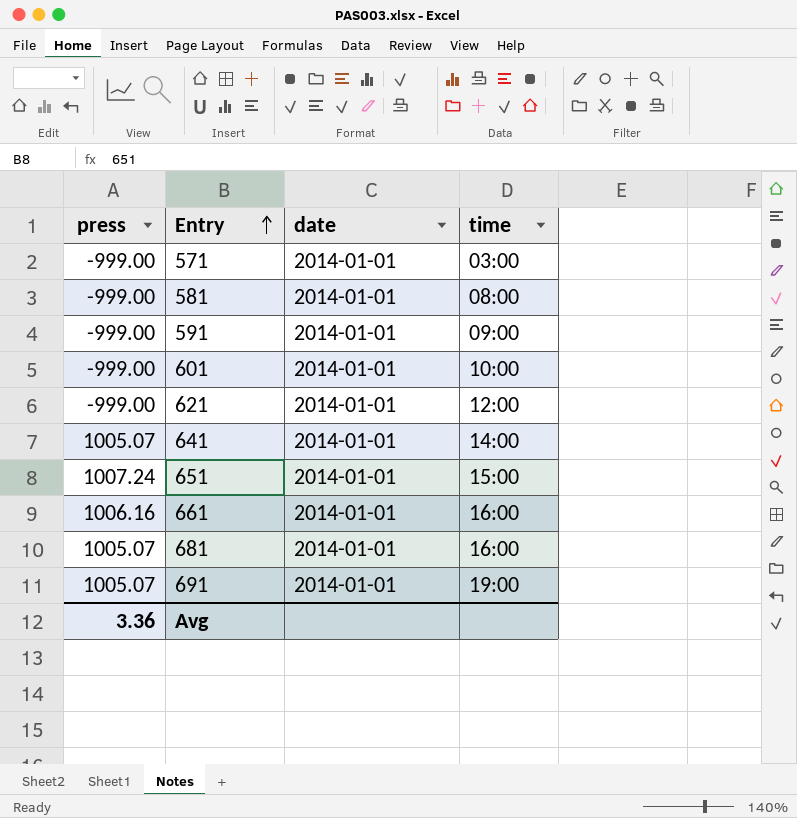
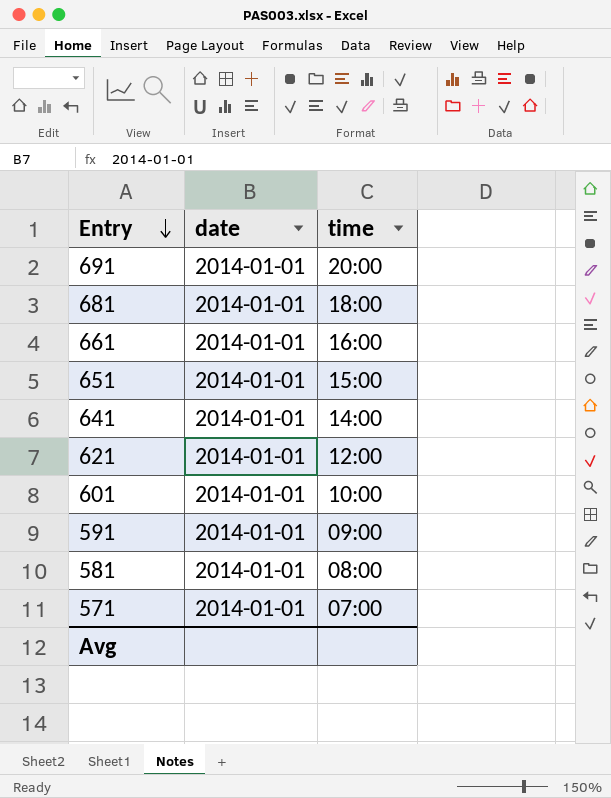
row order: Entry ascending -> Entry descending
column press | position: 1 -> none
691 | time: 19:00 -> 20:00
681 | time: 16:00 -> 18:00
571 | time: 03:00 -> 07:00

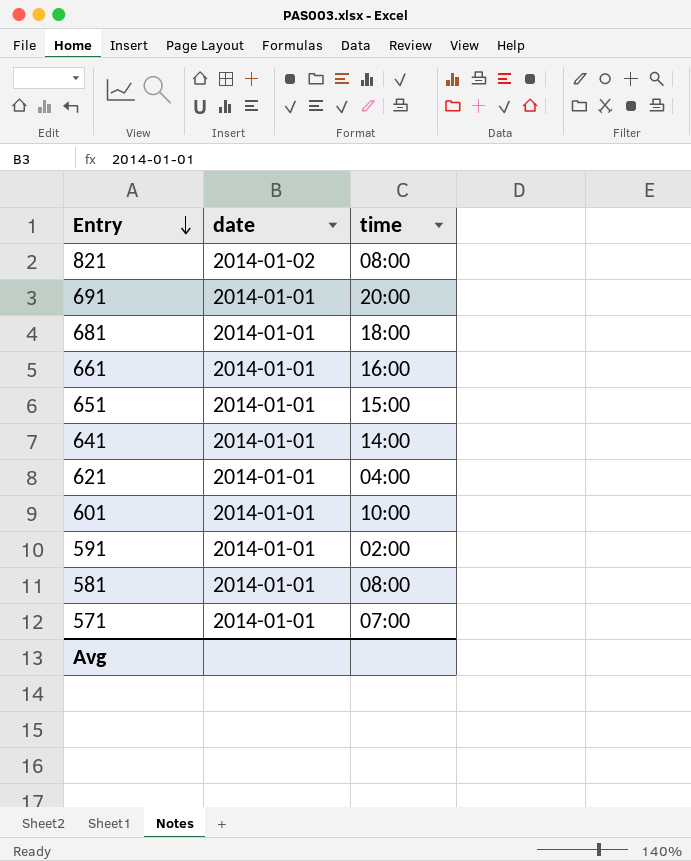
row 821: none -> 2014-01-02 | 08:00
621 | time: 12:00 -> 04:00
591 | time: 09:00 -> 02:00

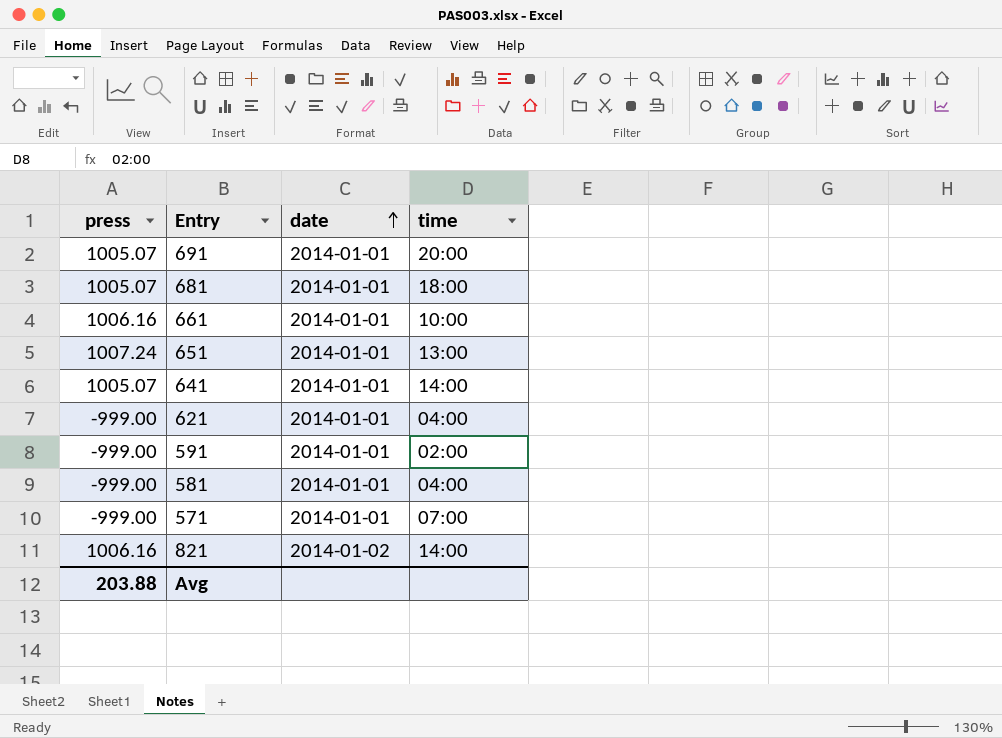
row order: Entry descending -> date ascending
column press | position: none -> 1
row 601: 2014-01-01 | 10:00 -> none
661 | time: 16:00 -> 10:00
651 | time: 15:00 -> 13:00
581 | time: 08:00 -> 04:00
821 | time: 08:00 -> 14:00

